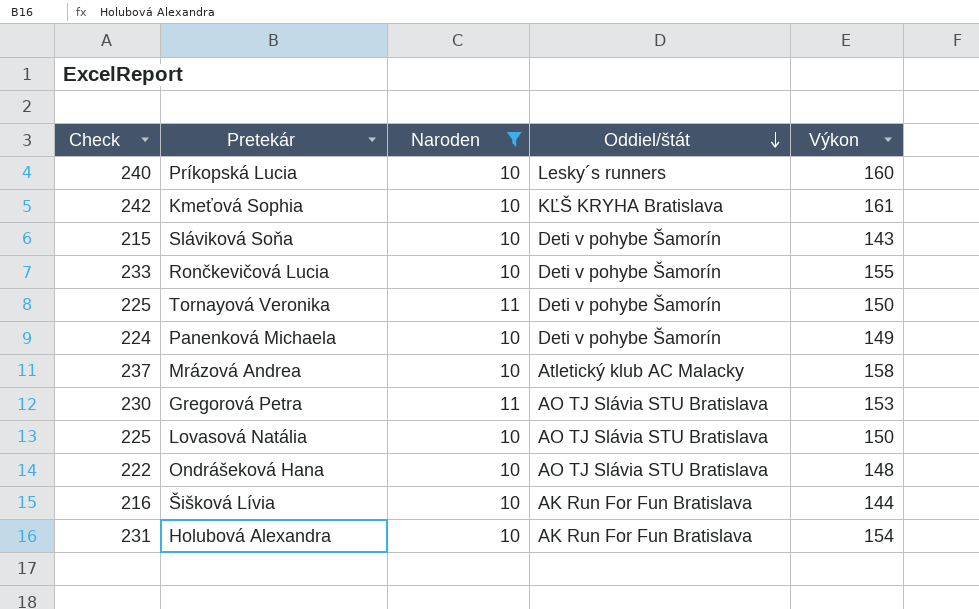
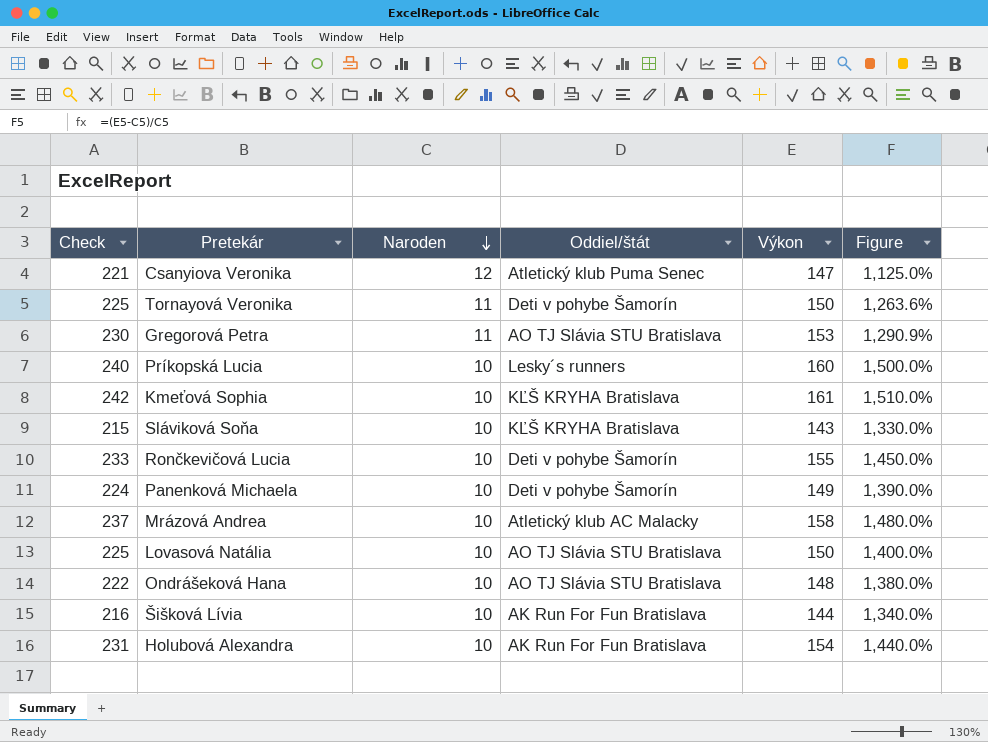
filter: Naroden != 12 -> none
row order: Oddiel/štát descending -> Naroden descending
column Figure | formula: none -> ([Výkon] - [Naroden]) / [Naroden]
Sláviková Soňa | Oddiel/štát: Deti v pohybe Šamorín -> KĽŠ KRYHA Bratislava

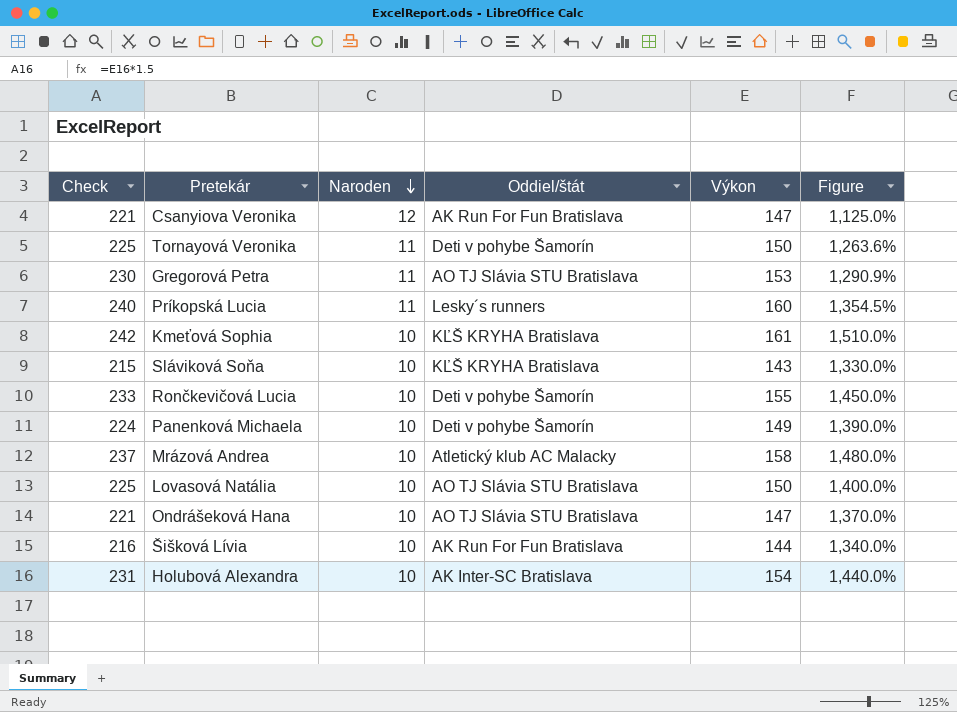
Csanyiova Veronika | Oddiel/štát: Atletický klub Puma Senec -> AK Run For Fun Bratislava
Príkopská Lucia | Naroden: 10 -> 11
Príkopská Lucia | Figure: 1,500.0% -> 1,354.5%
Ondrášeková Hana | Check: 222 -> 221
Ondrášeková Hana | Výkon: 148 -> 147
Ondrášeková Hana | Figure: 1,380.0% -> 1,370.0%
Holubová Alexandra | Oddiel/štát: AK Run For Fun Bratislava -> AK Inter-SC Bratislava

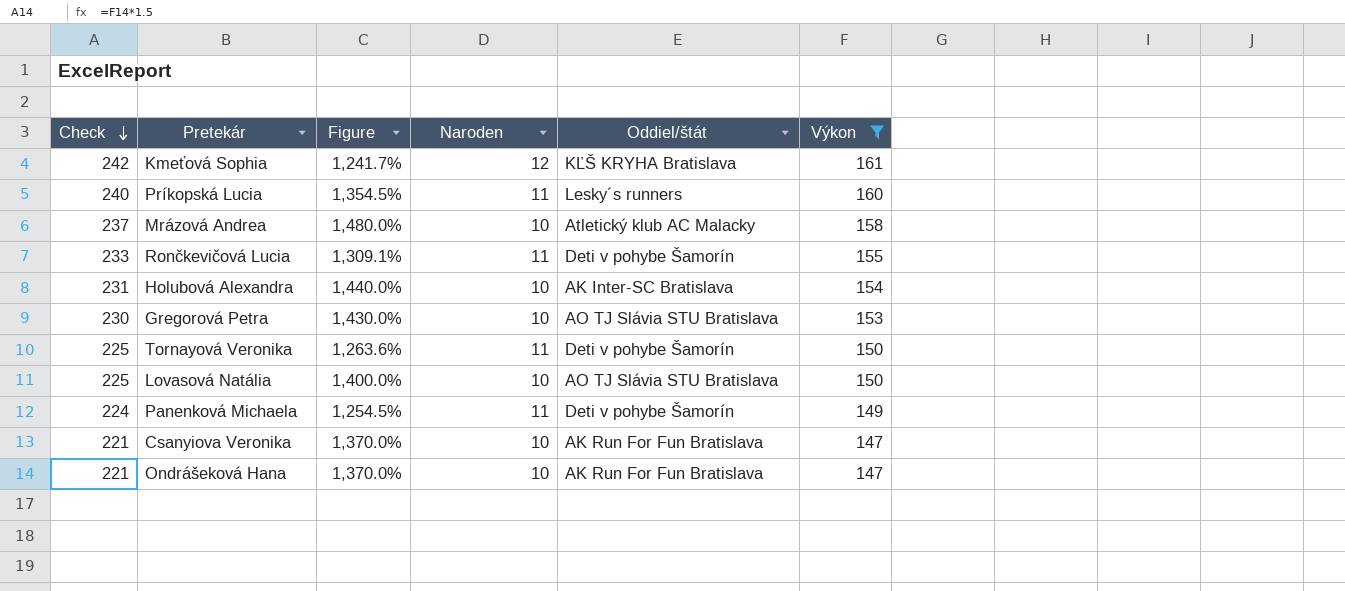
filter: none -> Výkon >= 147
row order: Naroden descending -> Check descending
column Figure | position: 6 -> 3
Kmeťová Sophia | Figure: 1,510.0% -> 1,241.7%
Kmeťová Sophia | Naroden: 10 -> 12
Rončkevičová Lucia | Figure: 1,450.0% -> 1,309.1%
Rončkevičová Lucia | Naroden: 10 -> 11
Gregorová Petra | Figure: 1,290.9% -> 1,430.0%
Gregorová Petra | Naroden: 11 -> 10
Panenková Michaela | Figure: 1,390.0% -> 1,254.5%
Panenková Michaela | Naroden: 10 -> 11
Csanyiova Veronika | Figure: 1,125.0% -> 1,370.0%
Csanyiova Veronika | Naroden: 12 -> 10
Ondrášeková Hana | Oddiel/štát: AO TJ Slávia STU Bratislava -> AK Run For Fun Bratislava

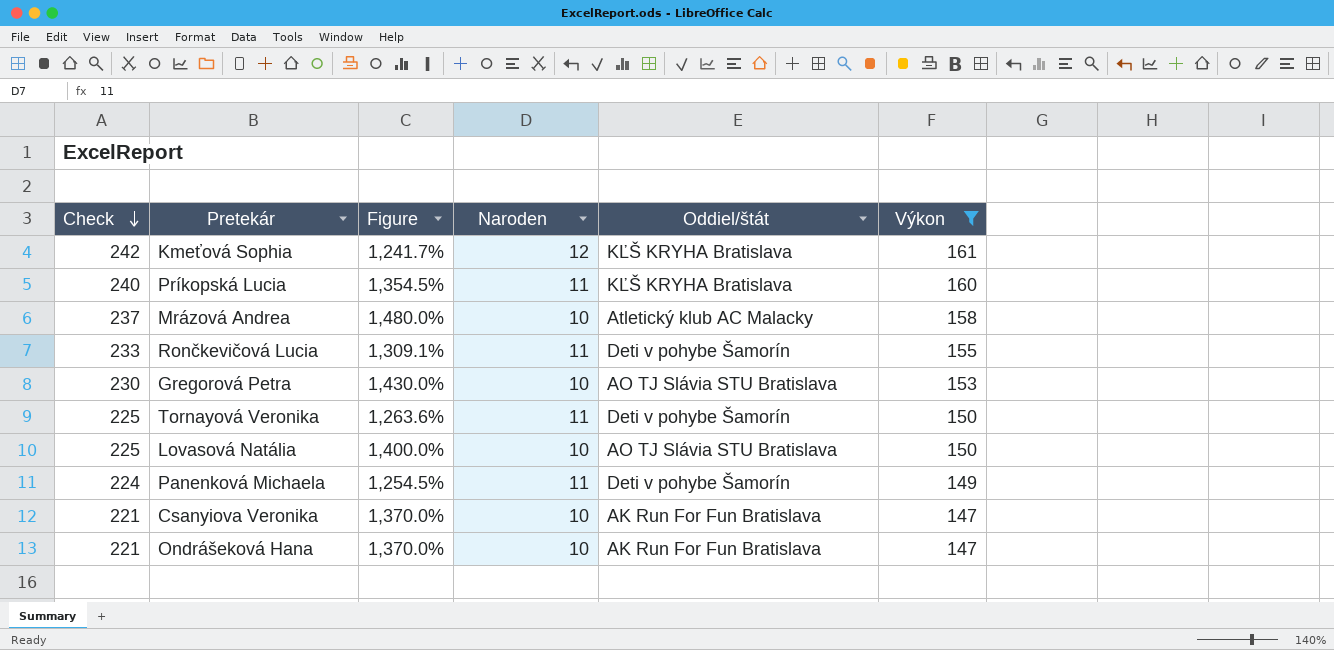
row Holubová Alexandra: 231 | 1,440.0% | 10 | AK Inter-SC Bratislava | 154 -> none
Príkopská Lucia | Oddiel/štát: Lesky´s runners -> KĽŠ KRYHA Bratislava

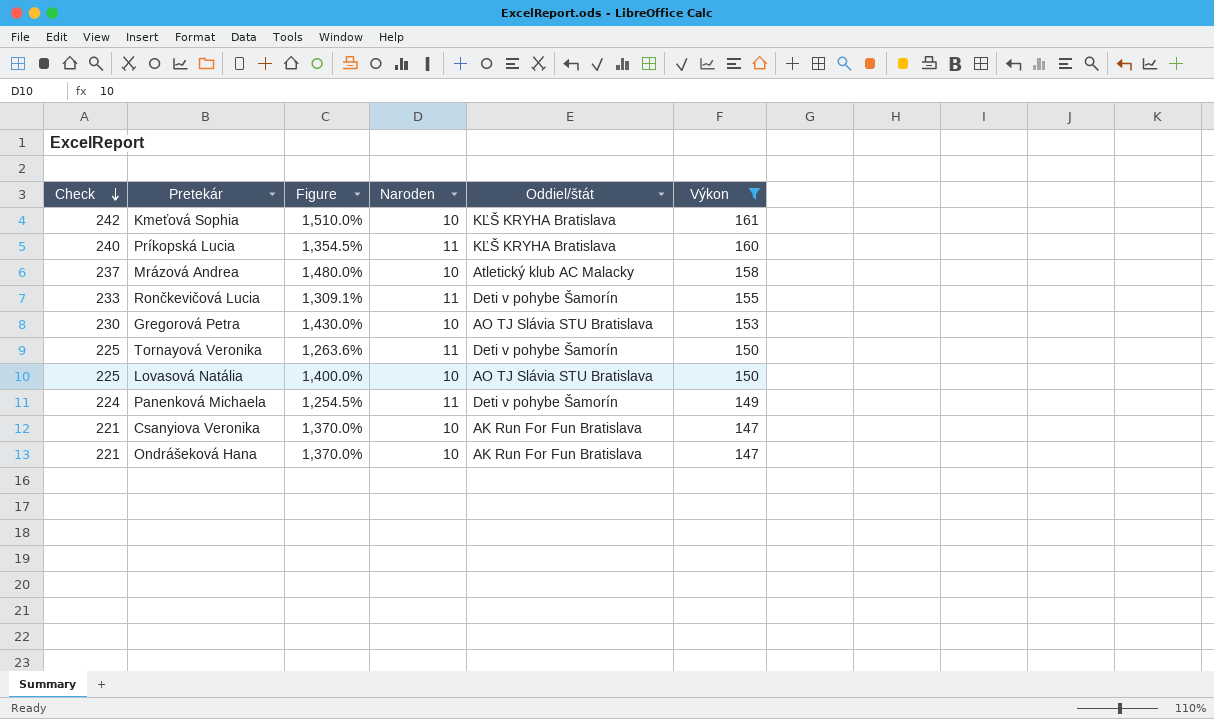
Kmeťová Sophia | Figure: 1,241.7% -> 1,510.0%
Kmeťová Sophia | Naroden: 12 -> 10

